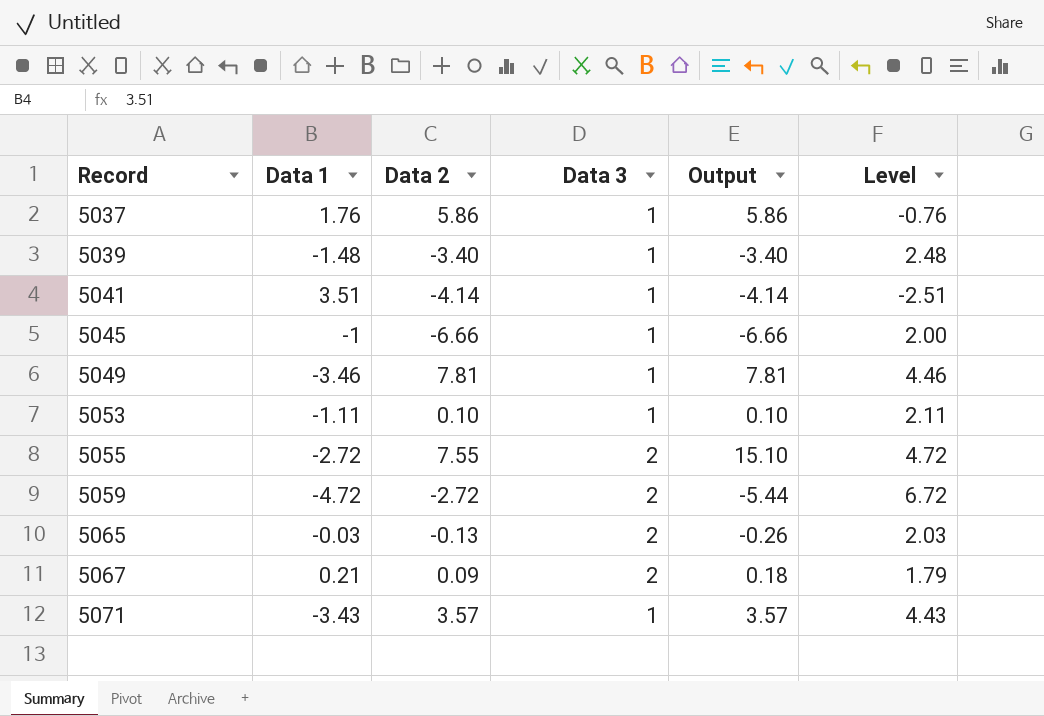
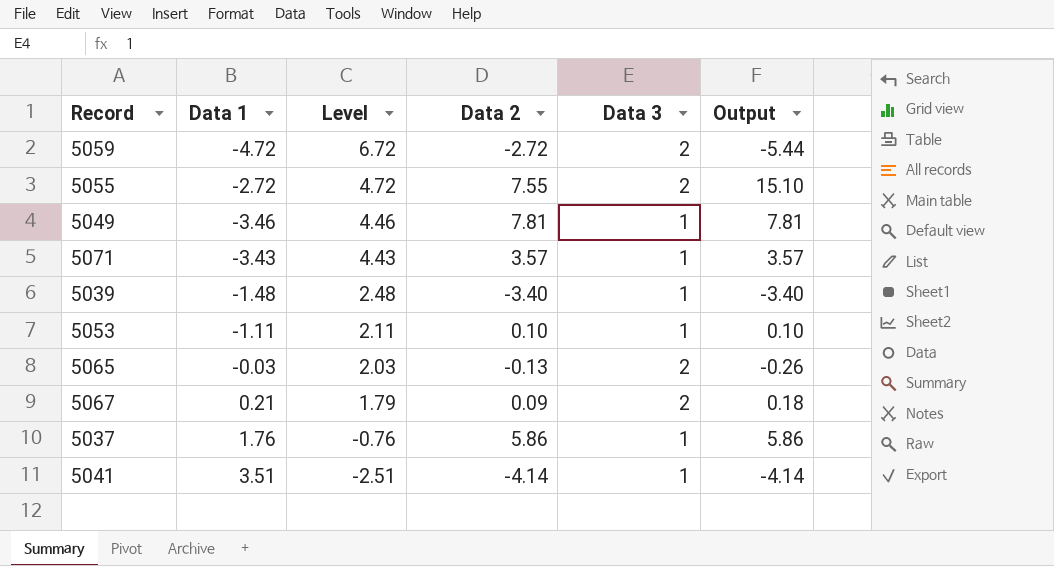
row order: Record ascending -> Level descending
column Level | position: 6 -> 3
row 5045: -1 | -6.66 | 1 | -6.66 | 2.00 -> none

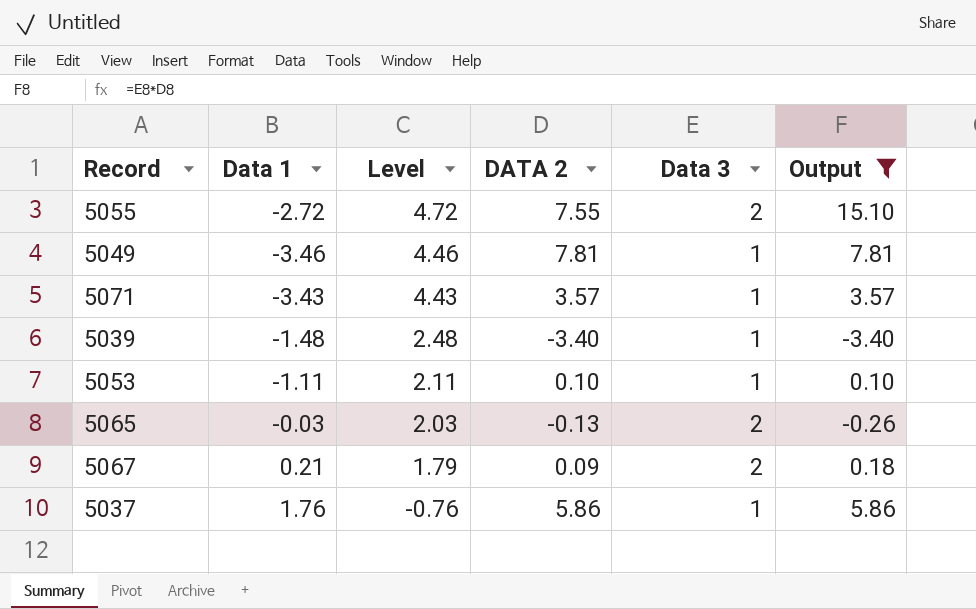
filter: none -> Output >= -3.40
column name: Data 2 -> DATA 2

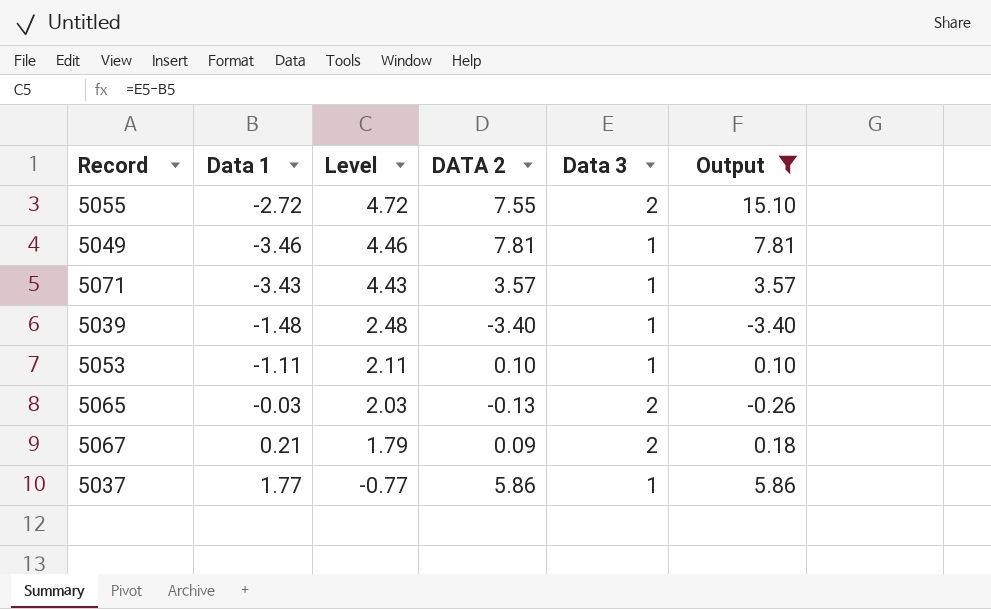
5037 | Data 1: 1.76 -> 1.77
5037 | Level: -0.76 -> -0.77

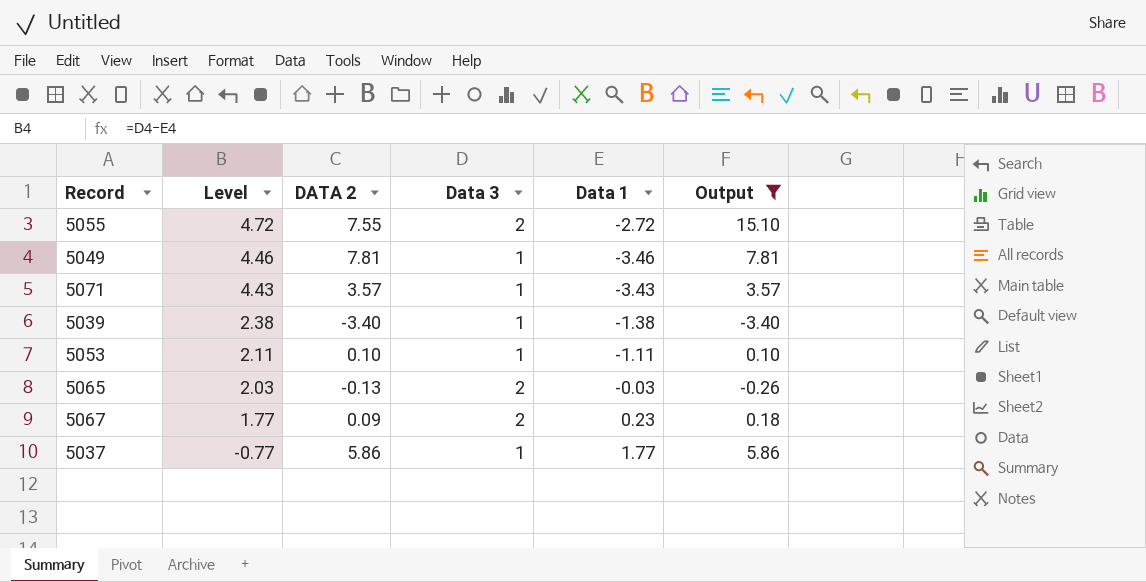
column Data 1 | position: 2 -> 5
5039 | Level: 2.48 -> 2.38
5039 | Data 1: -1.48 -> -1.38
5067 | Level: 1.79 -> 1.77
5067 | Data 1: 0.21 -> 0.23

